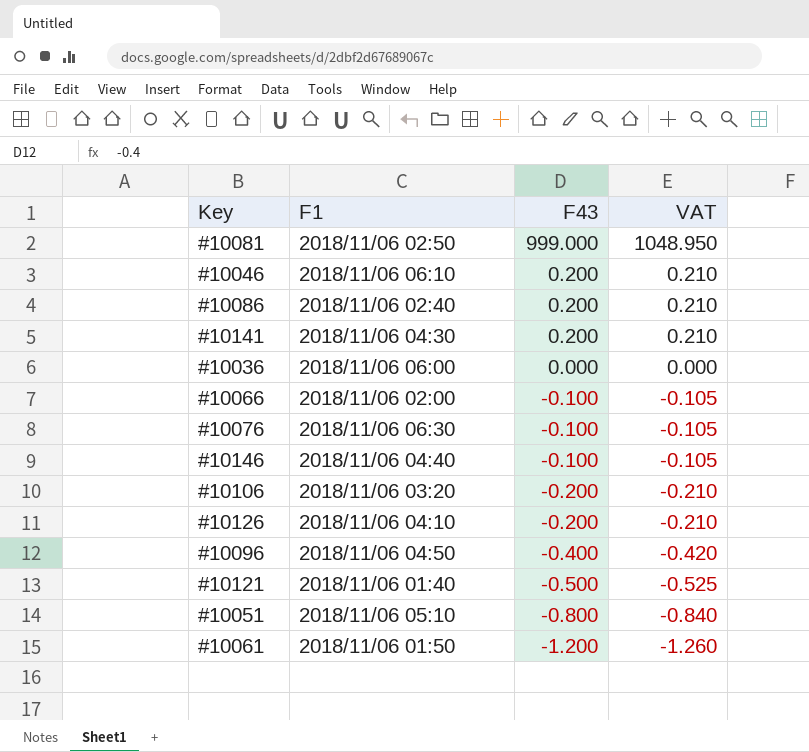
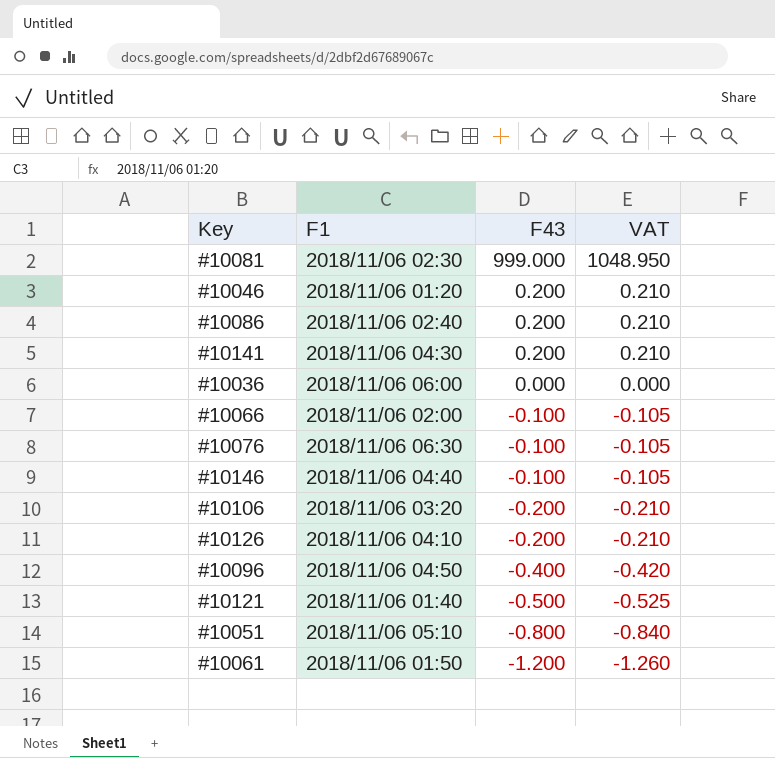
#10081 | F1: 2018/11/06 02:50 -> 2018/11/06 02:30
#10046 | F1: 2018/11/06 06:10 -> 2018/11/06 01:20

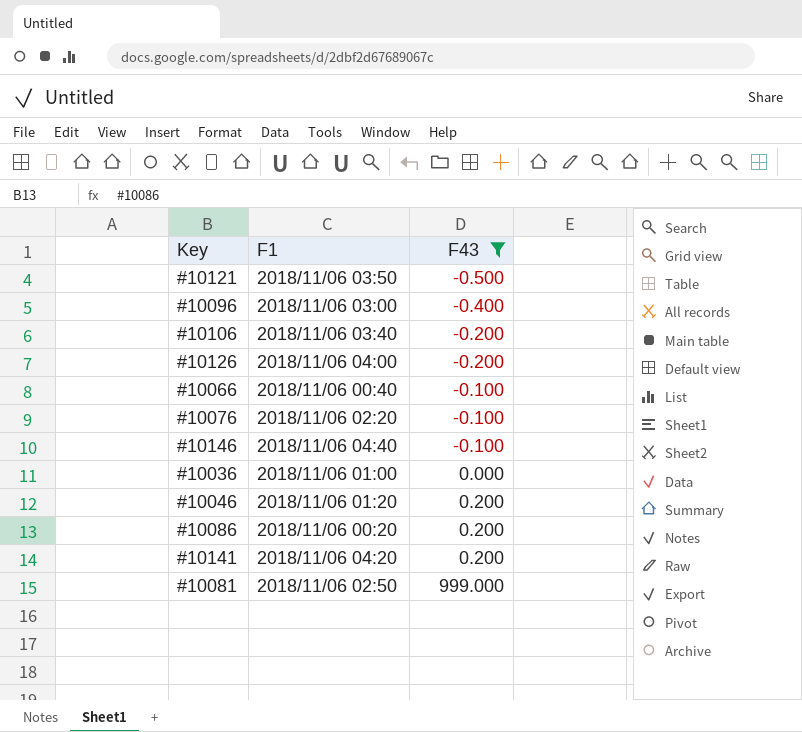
filter: none -> F43 >= -0.500
row order: F43 descending -> F43 ascending
column VAT | formula: [F43] * 1.05 -> none
#10121 | F1: 2018/11/06 01:40 -> 2018/11/06 03:50
#10096 | F1: 2018/11/06 04:50 -> 2018/11/06 03:00
#10106 | F1: 2018/11/06 03:20 -> 2018/11/06 03:40
#10126 | F1: 2018/11/06 04:10 -> 2018/11/06 04:00
#10066 | F1: 2018/11/06 02:00 -> 2018/11/06 00:40
#10076 | F1: 2018/11/06 06:30 -> 2018/11/06 02:20
#10036 | F1: 2018/11/06 06:00 -> 2018/11/06 01:00
#10086 | F1: 2018/11/06 02:40 -> 2018/11/06 00:20
#10141 | F1: 2018/11/06 04:30 -> 2018/11/06 04:20
#10081 | F1: 2018/11/06 02:30 -> 2018/11/06 02:50

